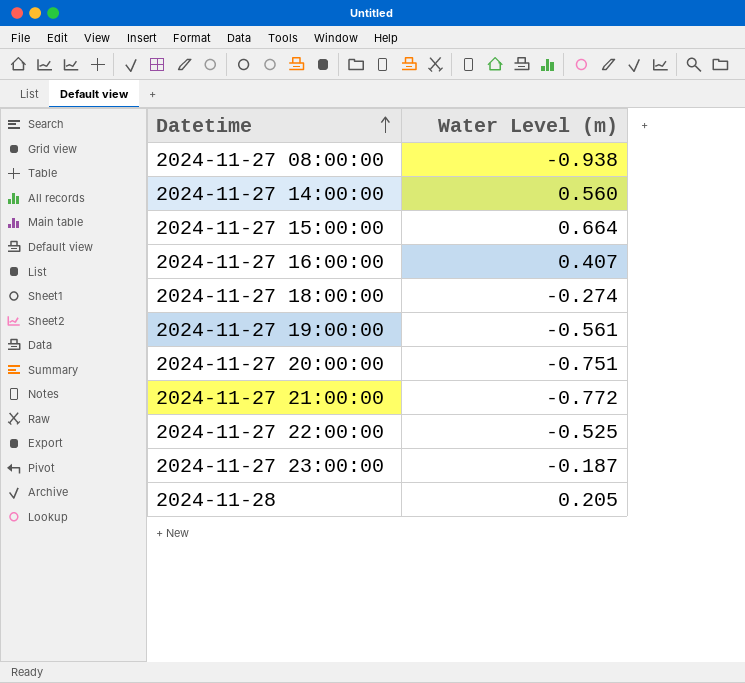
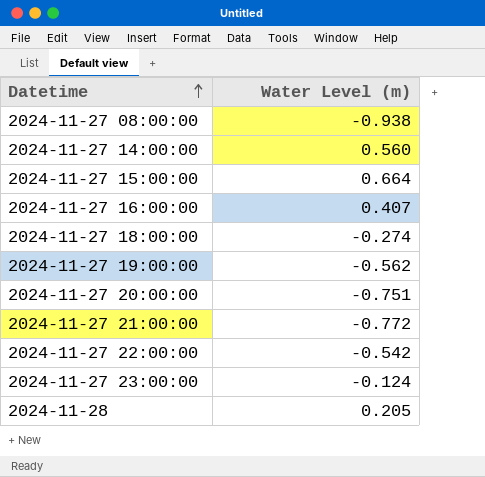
2024-11-27 19:00:00 | Water Level (m): -0.561 -> -0.562
2024-11-27 22:00:00 | Water Level (m): -0.525 -> -0.542
2024-11-27 23:00:00 | Water Level (m): -0.187 -> -0.124

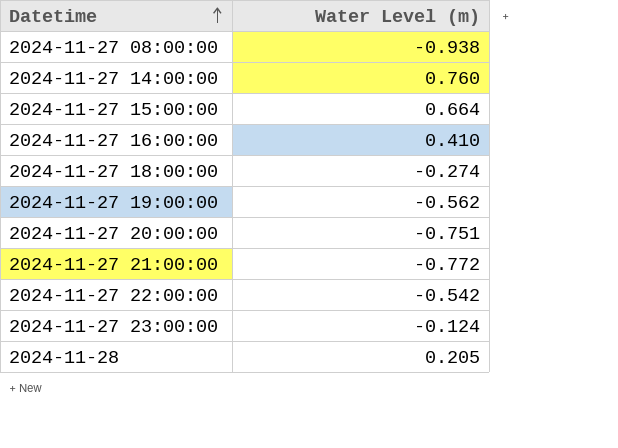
2024-11-27 14:00:00 | Water Level (m): 0.560 -> 0.760
2024-11-27 16:00:00 | Water Level (m): 0.407 -> 0.410

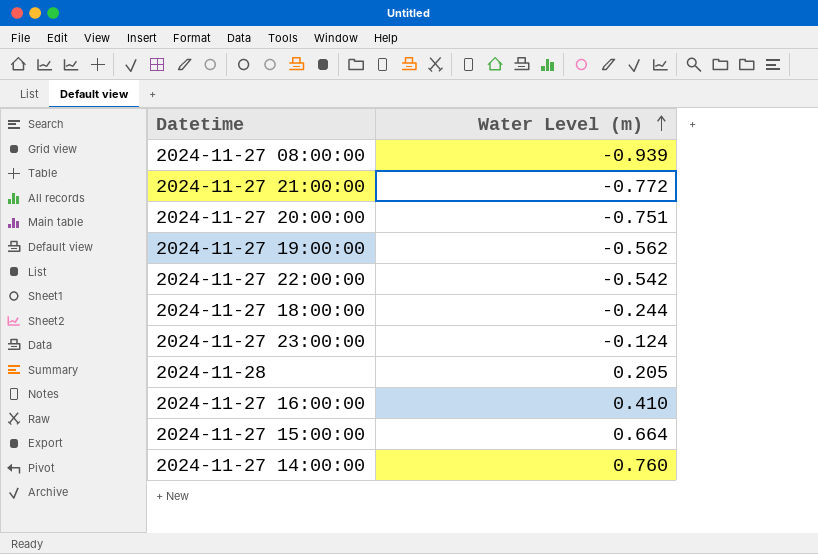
row order: Datetime ascending -> Water Level (m) ascending
2024-11-27 08:00:00 | Water Level (m): -0.938 -> -0.939
2024-11-27 18:00:00 | Water Level (m): -0.274 -> -0.244

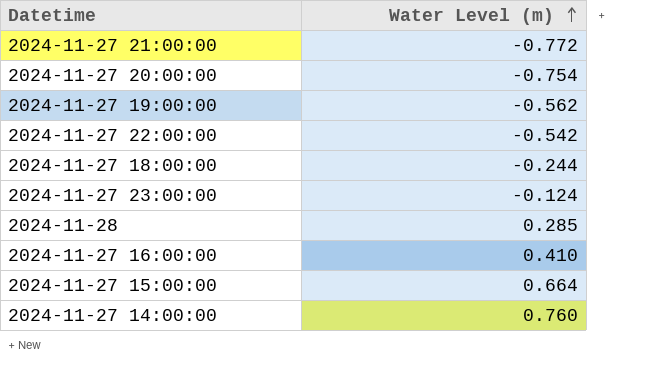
row 2024-11-27 08:00:00: -0.939 -> none
2024-11-27 20:00:00 | Water Level (m): -0.751 -> -0.754
2024-11-28 | Water Level (m): 0.205 -> 0.285

